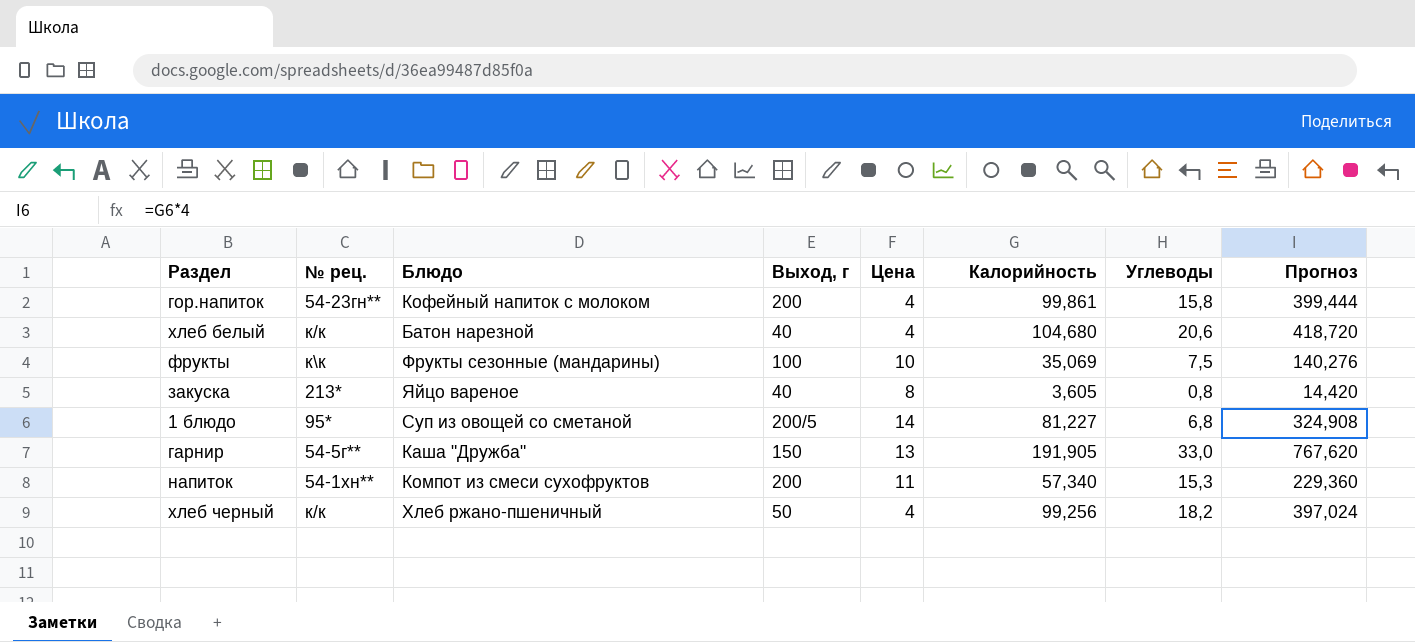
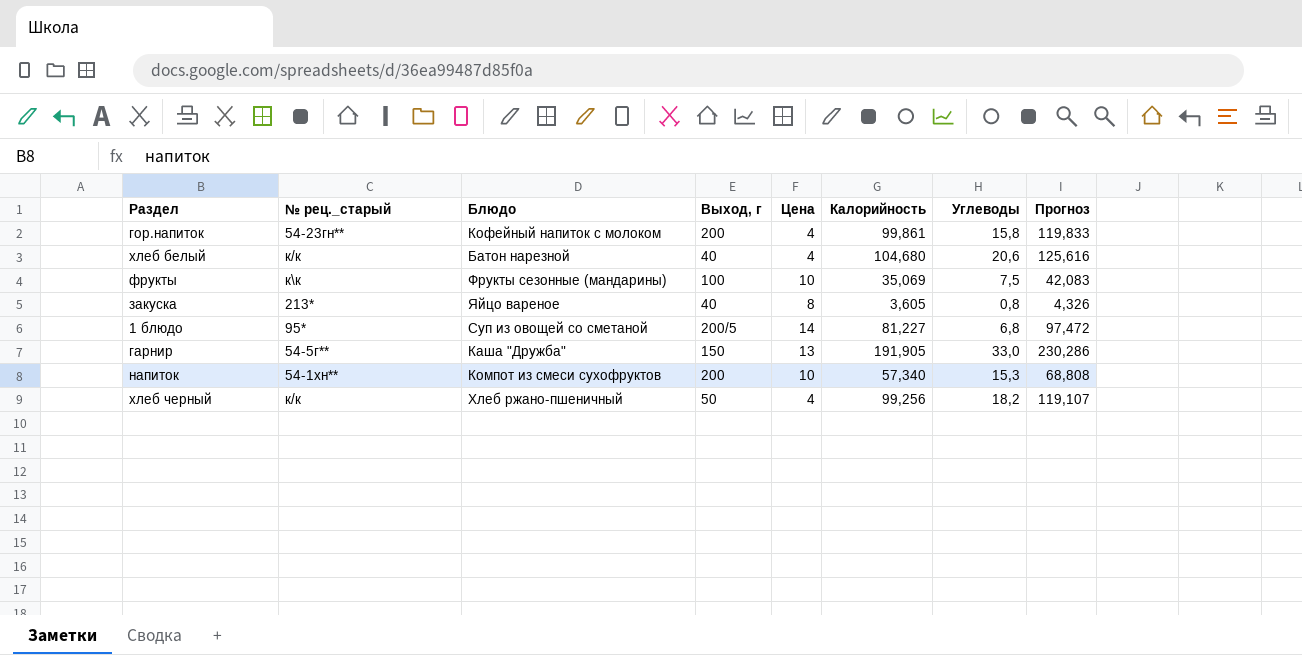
column name: № рец. -> № рец._старый
column Прогноз | formula: [Калорийность] * 4 -> [Калорийность] * 1,2
напиток | Цена: 11 -> 10

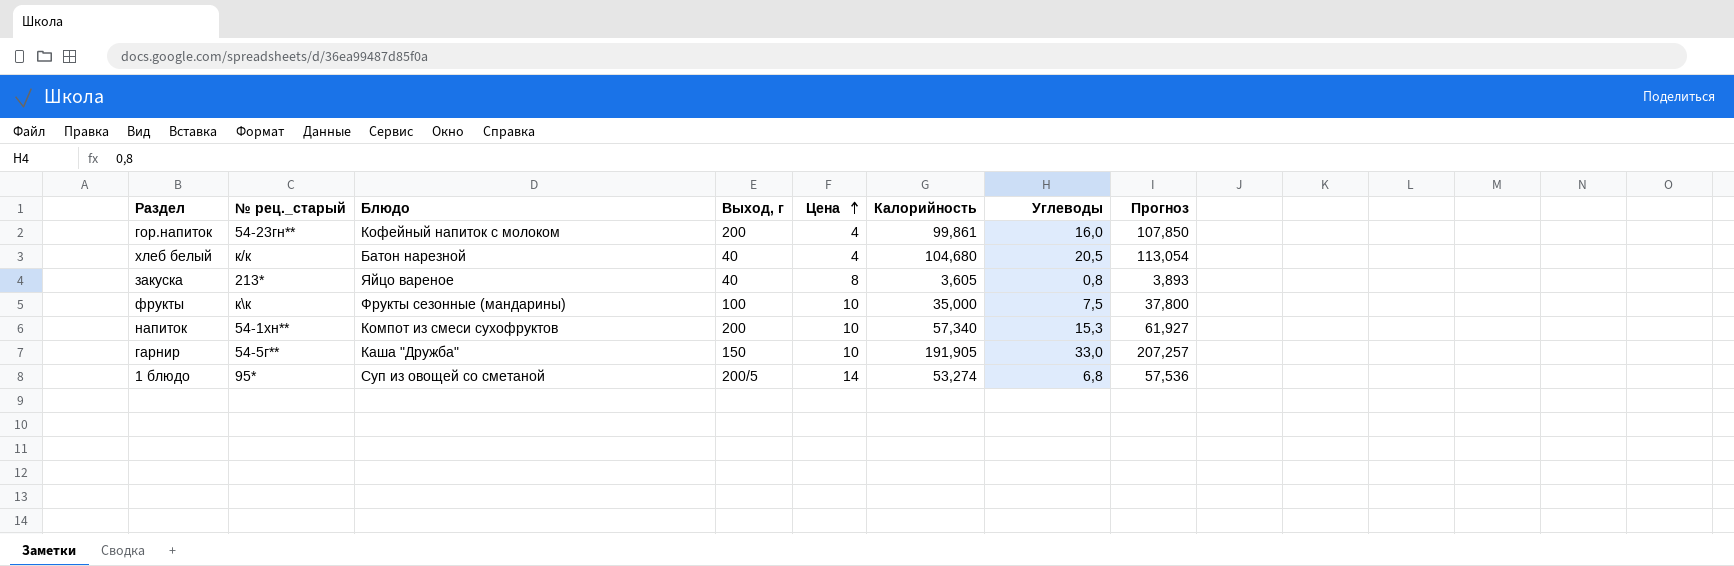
row order: none -> Цена ascending
column Прогноз | formula: [Калорийность] * 1,2 -> [Калорийность] * 1,08
row хлеб черный: к/к | Хлеб ржано-пшеничный | 50 | 4 | 99,256 | 18,2 | 119,107 -> none
гор.напиток | Углеводы: 15,8 -> 16,0
хлеб белый | Углеводы: 20,6 -> 20,5
фрукты | Калорийность: 35,069 -> 35,000
гарнир | Цена: 13 -> 10
1 блюдо | Калорийность: 81,227 -> 53,274

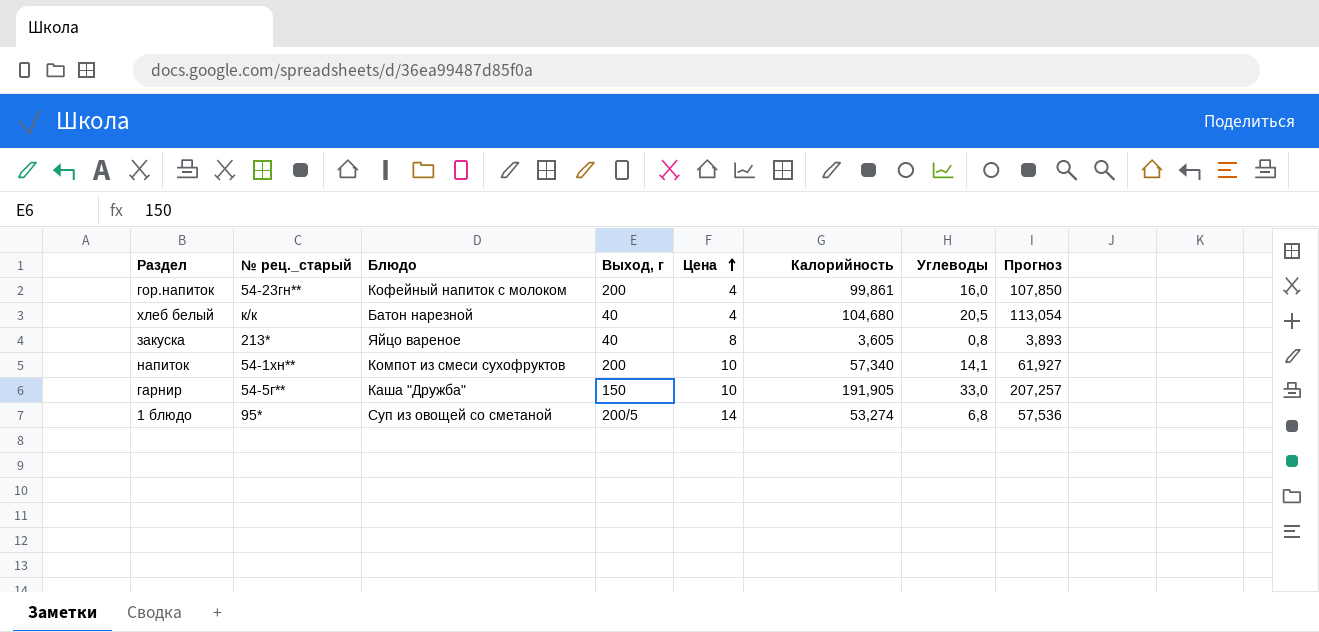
row фрукты: к\к | Фрукты сезонные (мандарины) | 100 | 10 | 35,000 | 7,5 | 37,800 -> none
напиток | Углеводы: 15,3 -> 14,1

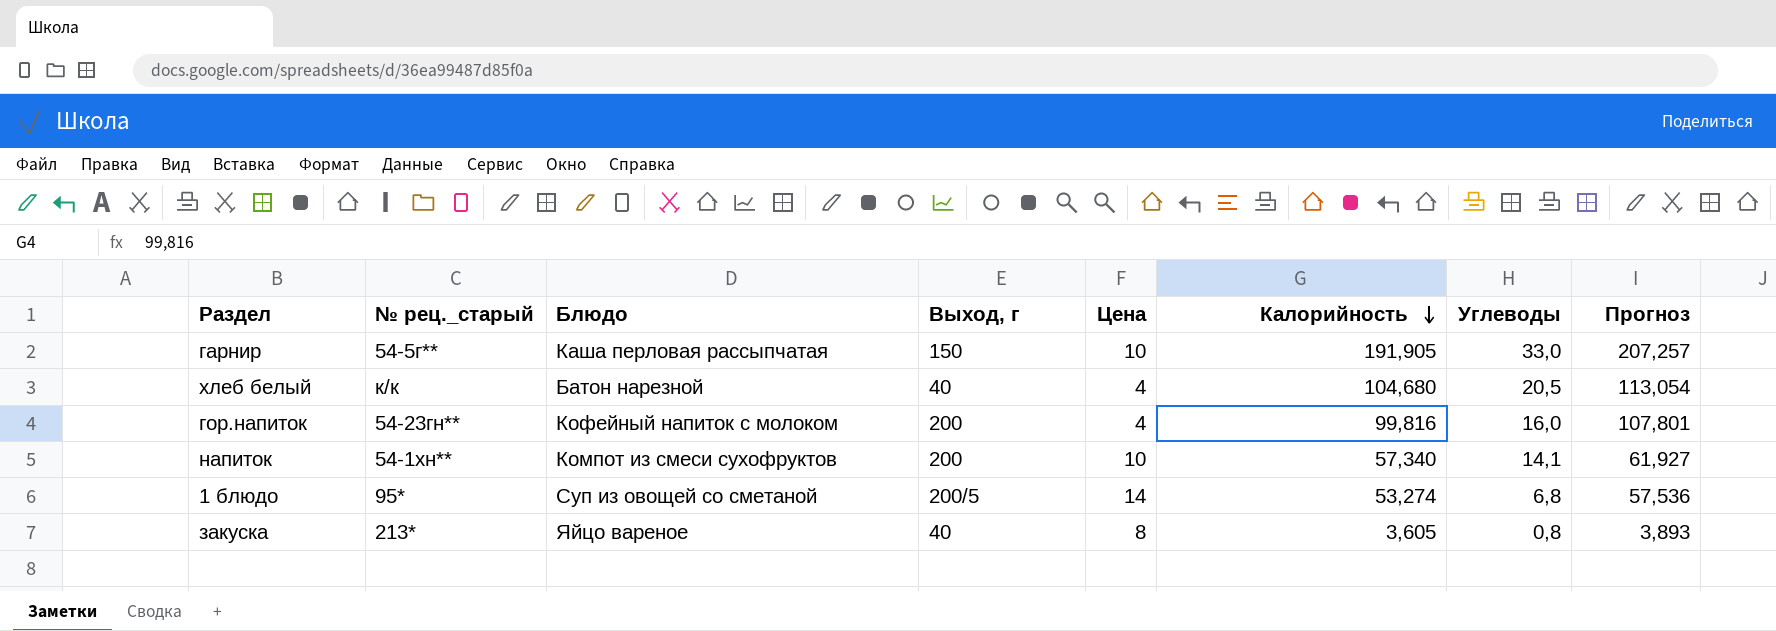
row order: Цена ascending -> Калорийность descending
гарнир | Блюдо: Каша "Дружба" -> Каша перловая рассыпчатая
гор.напиток | Калорийность: 99,861 -> 99,816
гор.напиток | Прогноз: 107,850 -> 107,801

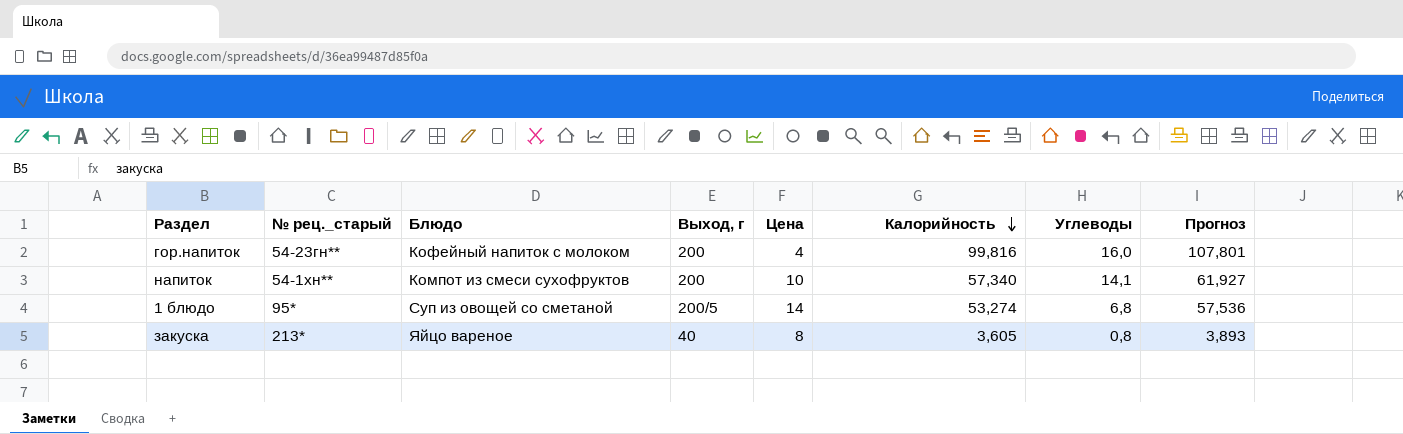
row гарнир: 54-5г** | Каша перловая рассыпчатая | 150 | 10 | 191,905 | 33,0 | 207,257 -> none
row хлеб белый: к/к | Батон нарезной | 40 | 4 | 104,680 | 20,5 | 113,054 -> none

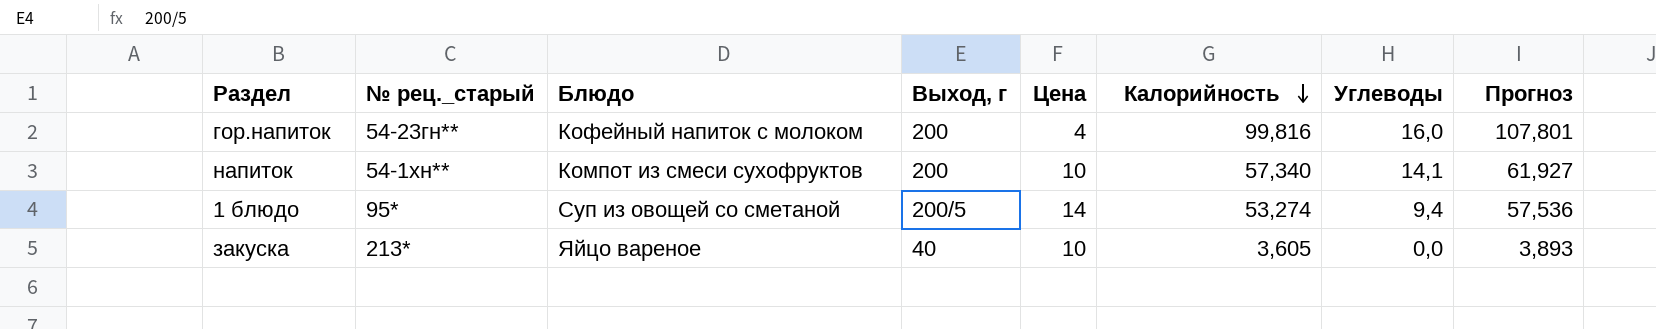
1 блюдо | Углеводы: 6,8 -> 9,4
закуска | Цена: 8 -> 10
закуска | Углеводы: 0,8 -> 0,0

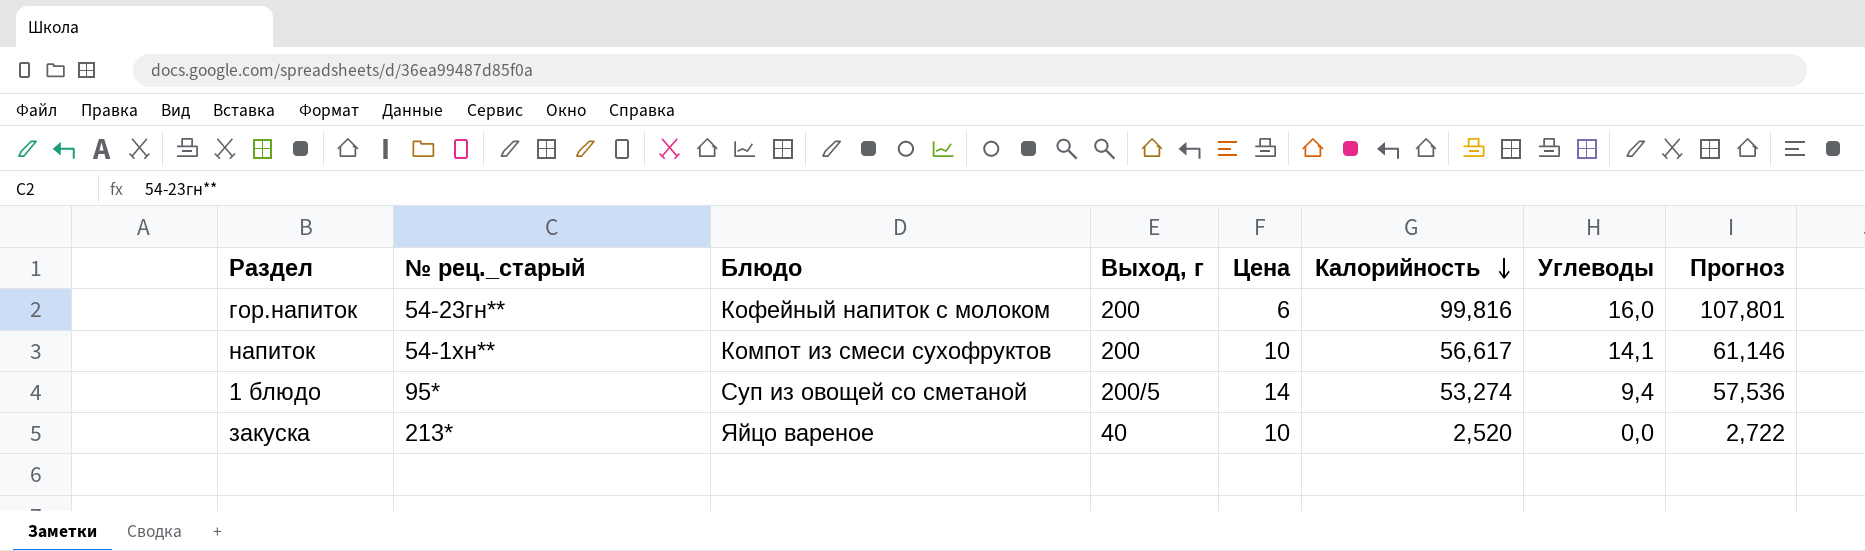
гор.напиток | Цена: 4 -> 6
напиток | Калорийность: 57,340 -> 56,617
напиток | Прогноз: 61,927 -> 61,146
закуска | Калорийность: 3,605 -> 2,520
закуска | Прогноз: 3,893 -> 2,722

